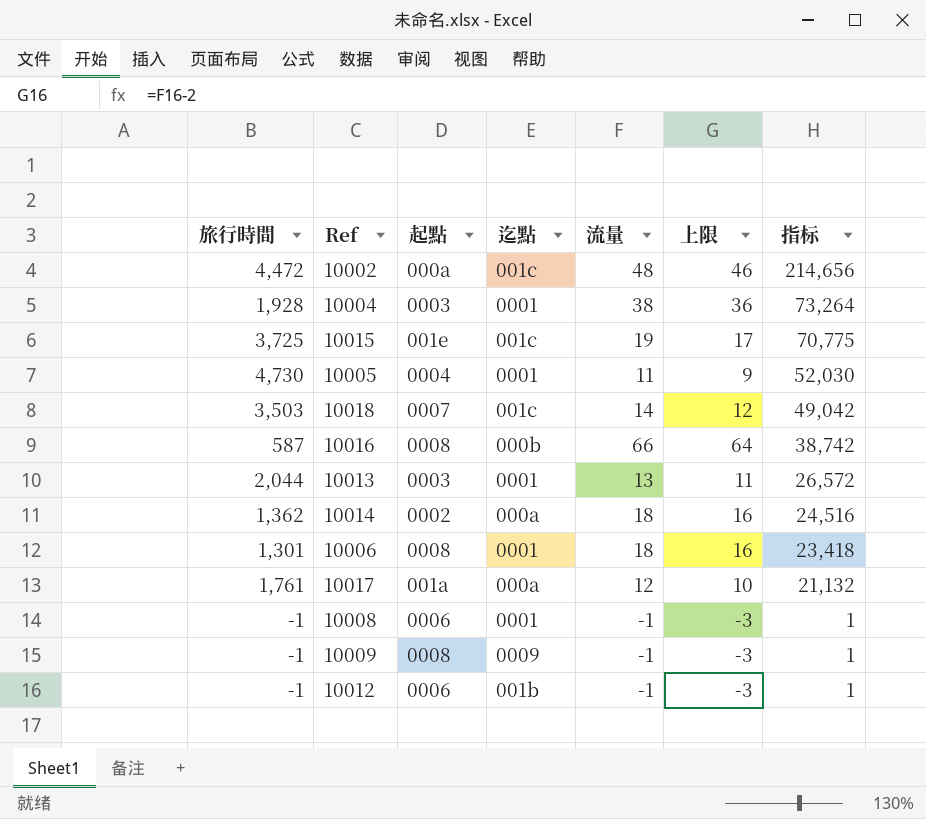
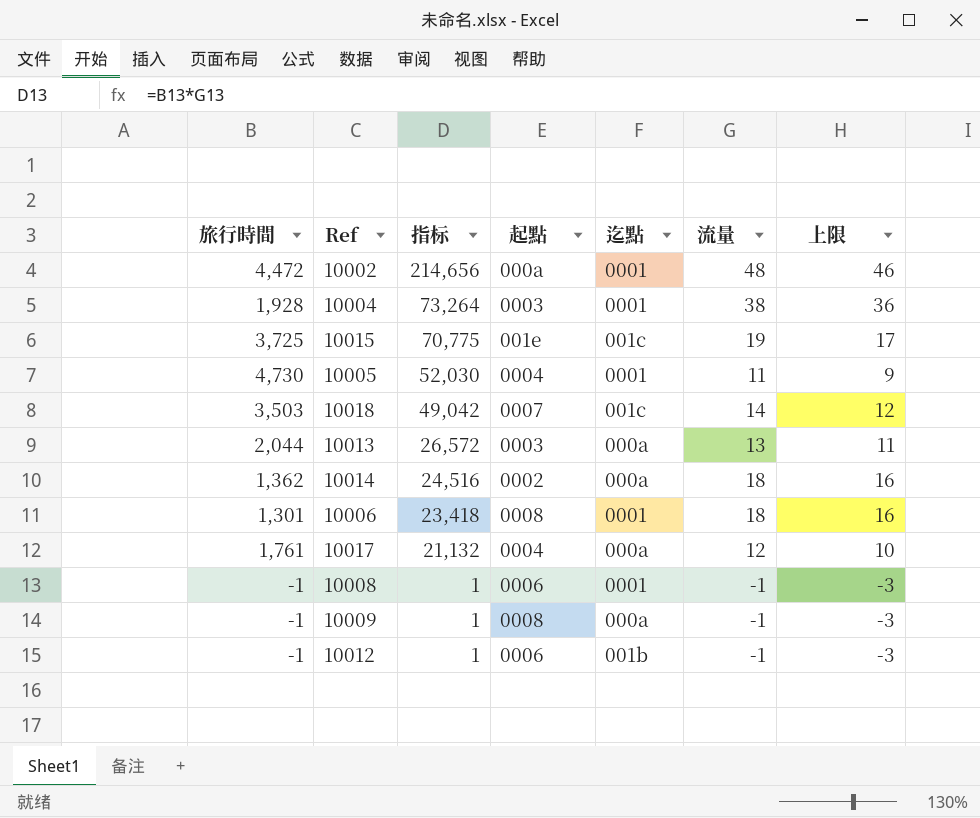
column 指标 | position: 7 -> 3
row 10016: 587 | 0008 | 000b | 66 | 64 | 38,742 -> none
10002 | 迄點: 001c -> 0001
10013 | 迄點: 0001 -> 000a
10017 | 起點: 001a -> 0004
10009 | 迄點: 0009 -> 000a

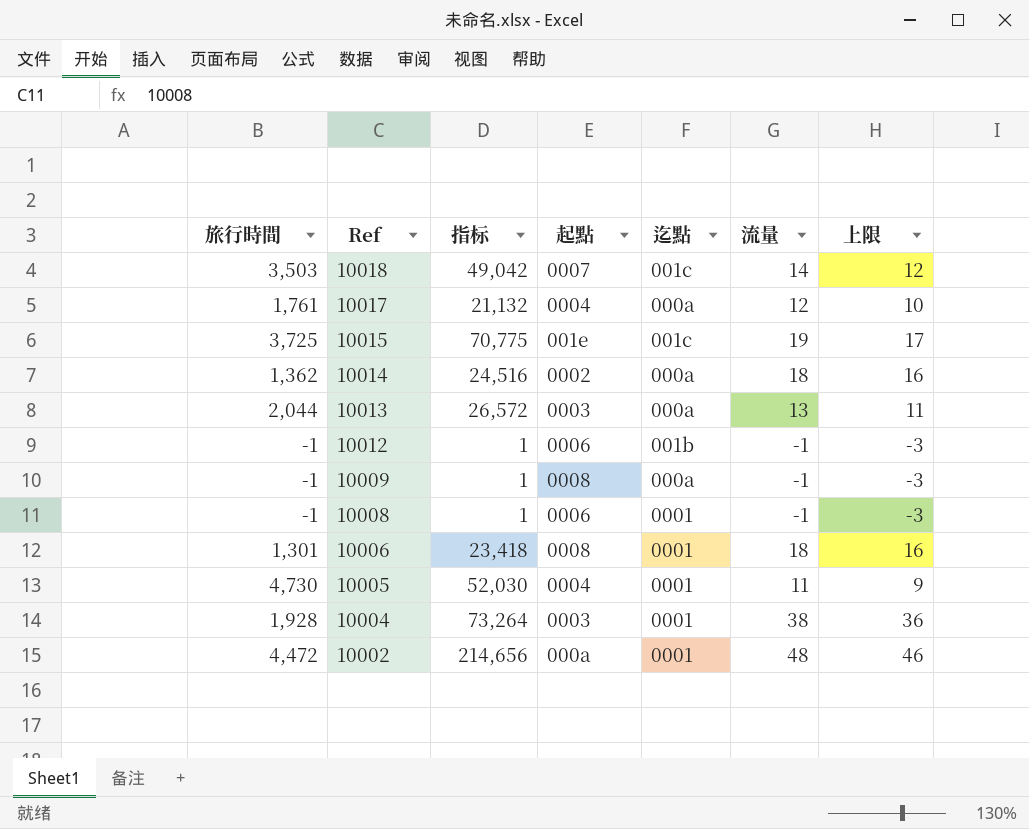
row order: 指标 descending -> Ref descending

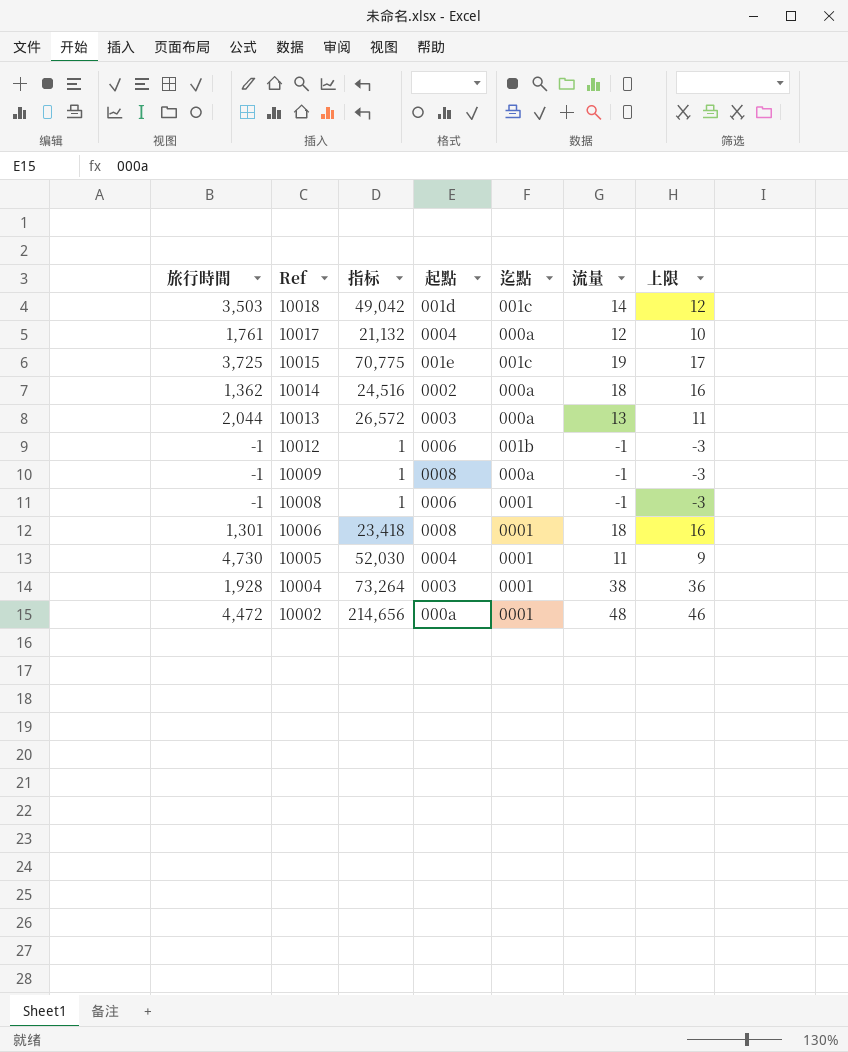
10018 | 起點: 0007 -> 001d

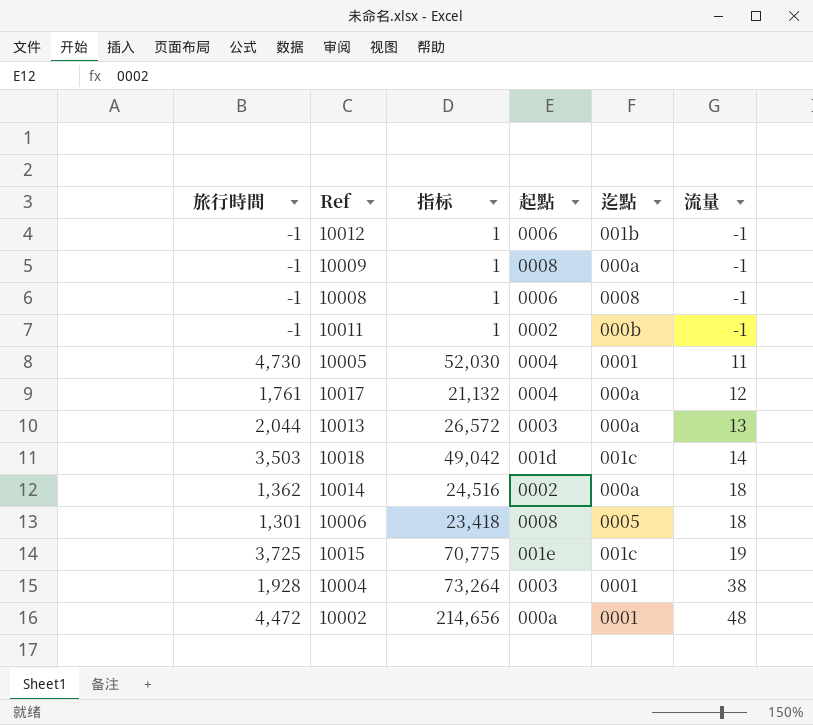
row order: Ref descending -> 流量 ascending
column 上限 | formula: [流量] - 2 -> none
10008 | 迄點: 0001 -> 0008
row 10011: none -> -1 | 1 | 0002 | 000b | -1
10006 | 迄點: 0001 -> 0005

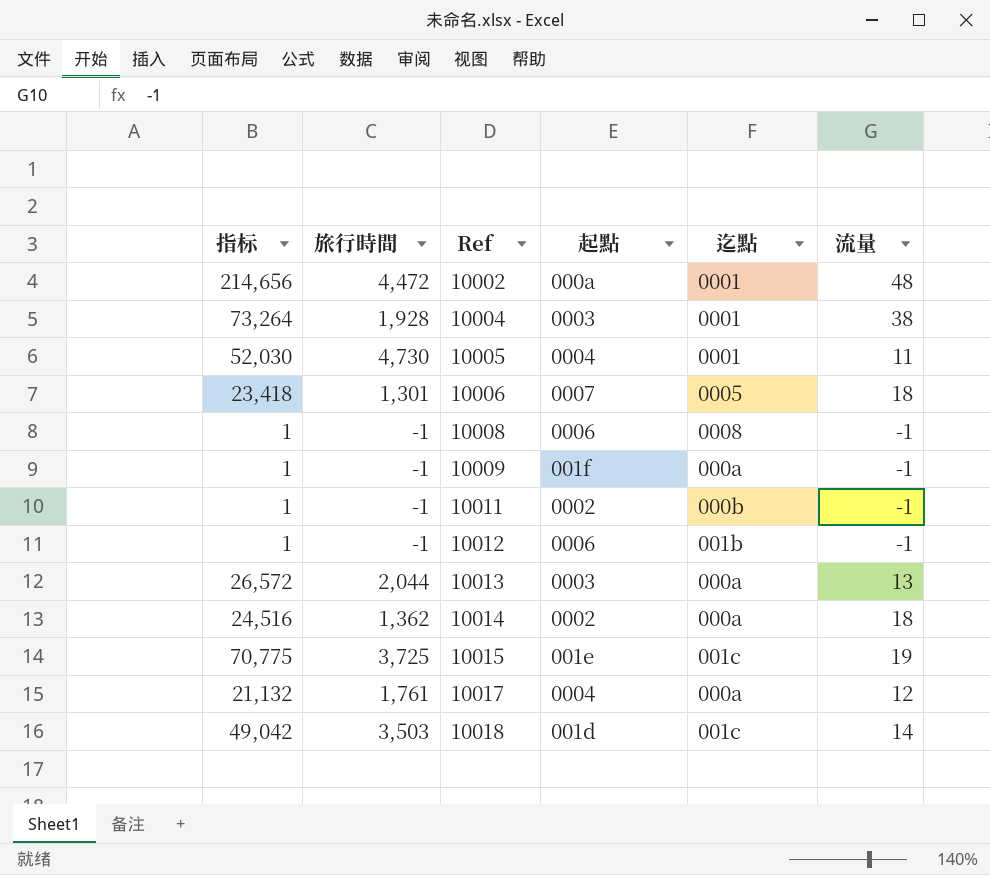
row order: 流量 ascending -> Ref ascending
column 指标 | position: 3 -> 1
10006 | 起點: 0008 -> 0007
10009 | 起點: 0008 -> 001f

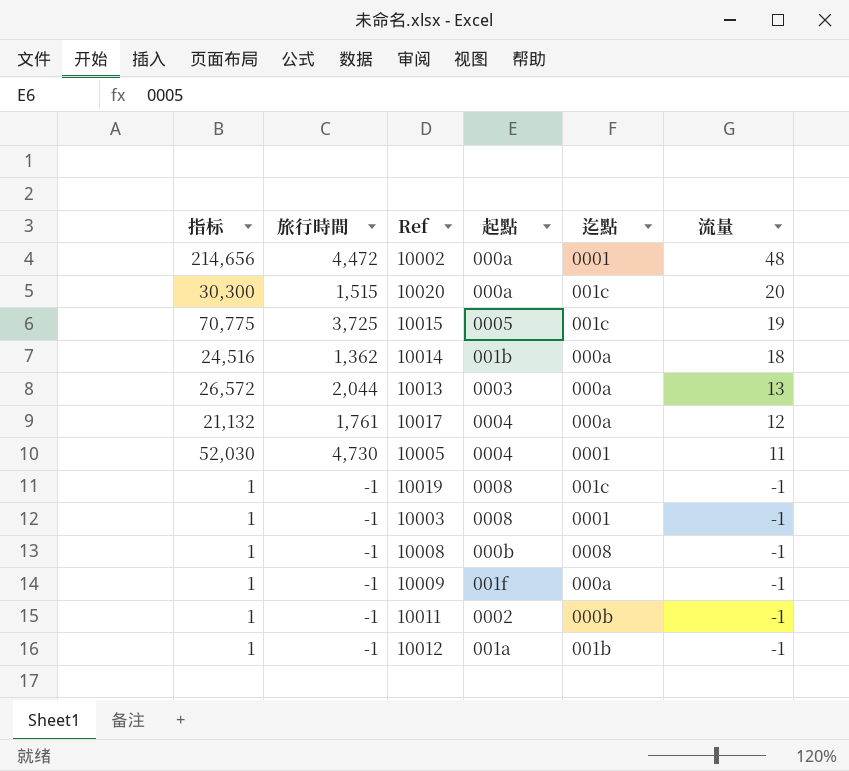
row order: Ref ascending -> 流量 descending
row 10004: 73,264 | 1,928 | 0003 | 0001 | 38 -> none
row 10006: 23,418 | 1,301 | 0007 | 0005 | 18 -> none
row 10018: 49,042 | 3,503 | 001d | 001c | 14 -> none
row 10020: none -> 30,300 | 1,515 | 000a | 001c | 20
10015 | 起點: 001e -> 0005
10014 | 起點: 0002 -> 001b
row 10019: none -> 1 | -1 | 0008 | 001c | -1
row 10003: none -> 1 | -1 | 0008 | 0001 | -1
10008 | 起點: 0006 -> 000b
10012 | 起點: 0006 -> 001a

